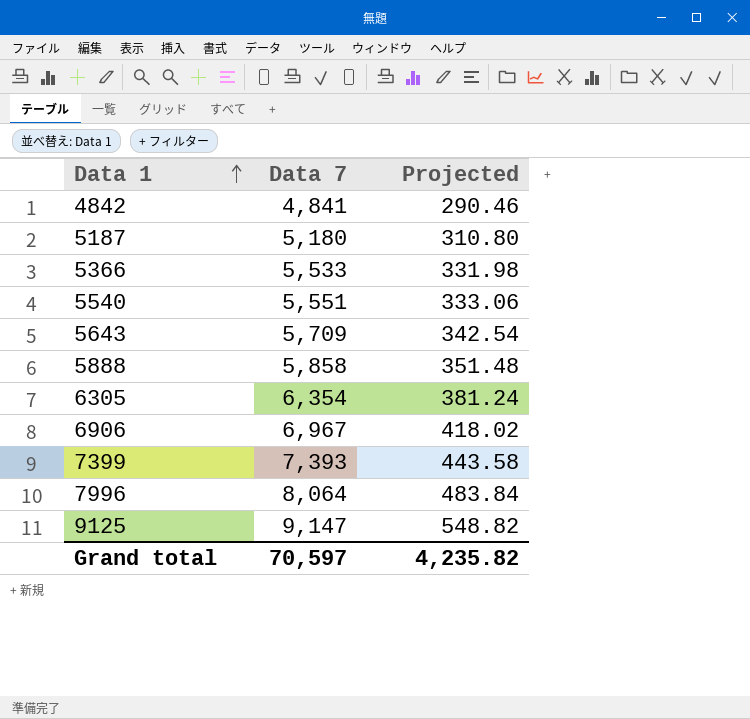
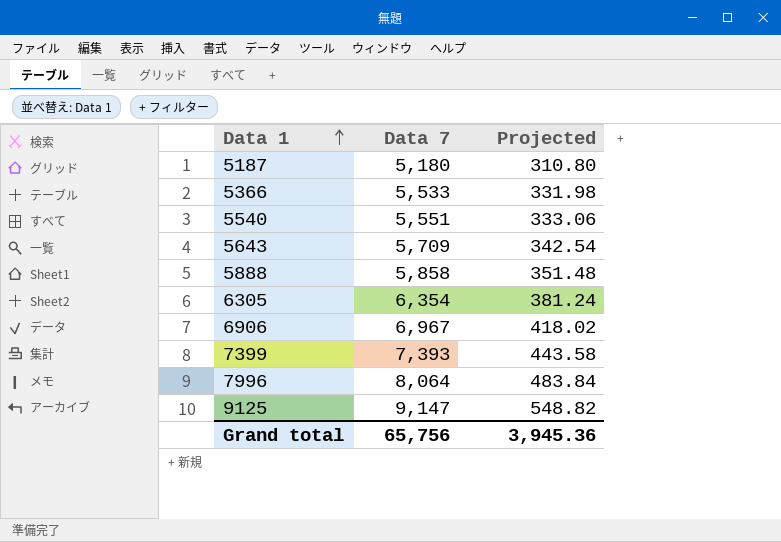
row 4842: 4,841 | 290.46 -> none
Grand total | Data 7: 70,597 -> 65,756
Grand total | Projected: 4,235.82 -> 3,945.36

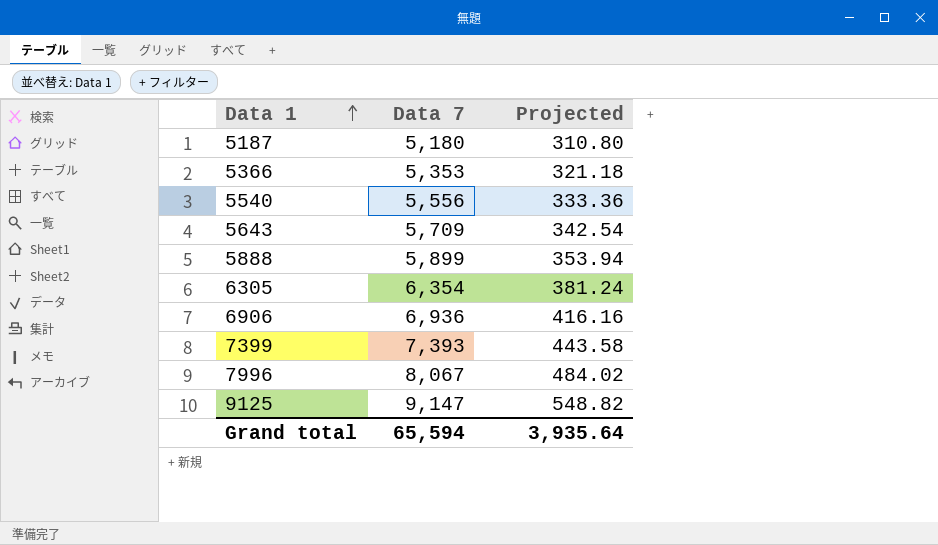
5366 | Data 7: 5,533 -> 5,353
5366 | Projected: 331.98 -> 321.18
5540 | Data 7: 5,551 -> 5,556
5540 | Projected: 333.06 -> 333.36
5888 | Data 7: 5,858 -> 5,899
5888 | Projected: 351.48 -> 353.94
6906 | Data 7: 6,967 -> 6,936
6906 | Projected: 418.02 -> 416.16
7996 | Data 7: 8,064 -> 8,067
7996 | Projected: 483.84 -> 484.02
Grand total | Data 7: 65,756 -> 65,594
Grand total | Projected: 3,945.36 -> 3,935.64

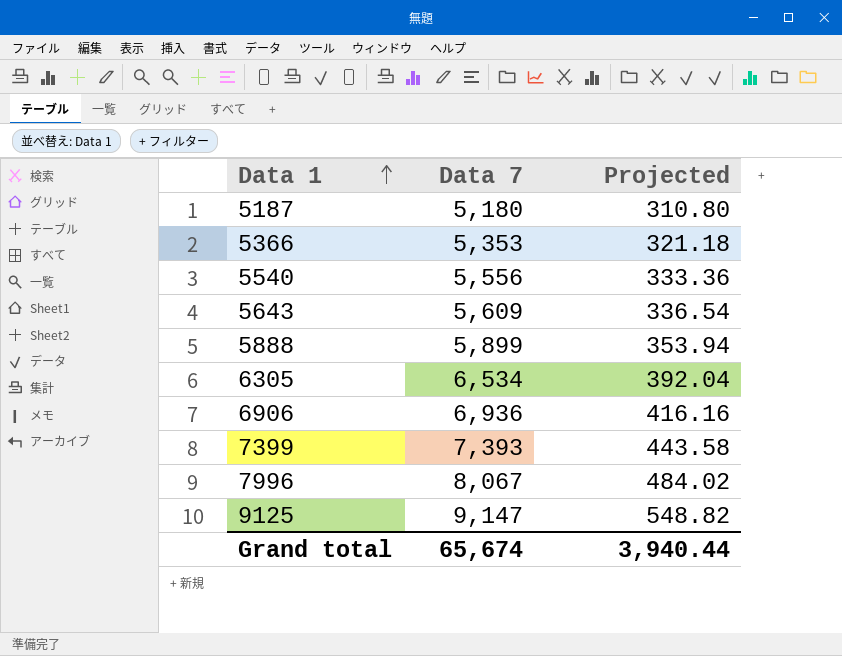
5643 | Data 7: 5,709 -> 5,609
5643 | Projected: 342.54 -> 336.54
6305 | Data 7: 6,354 -> 6,534
6305 | Projected: 381.24 -> 392.04
Grand total | Data 7: 65,594 -> 65,674
Grand total | Projected: 3,935.64 -> 3,940.44

